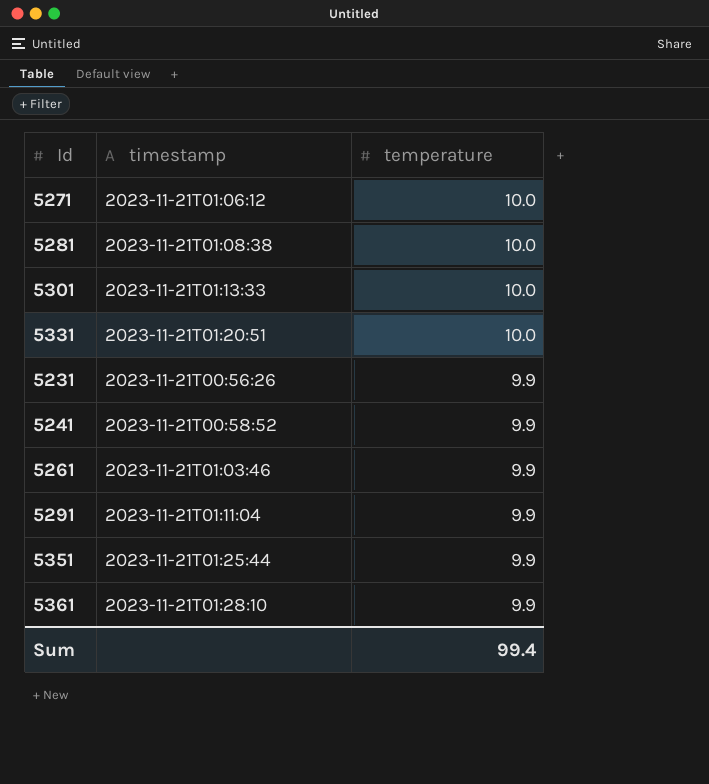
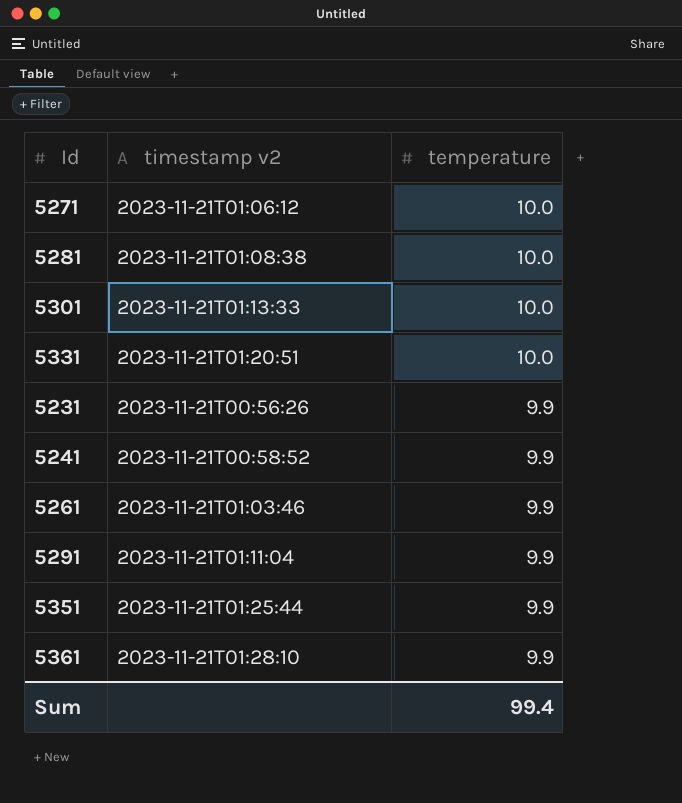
column name: timestamp -> timestamp v2

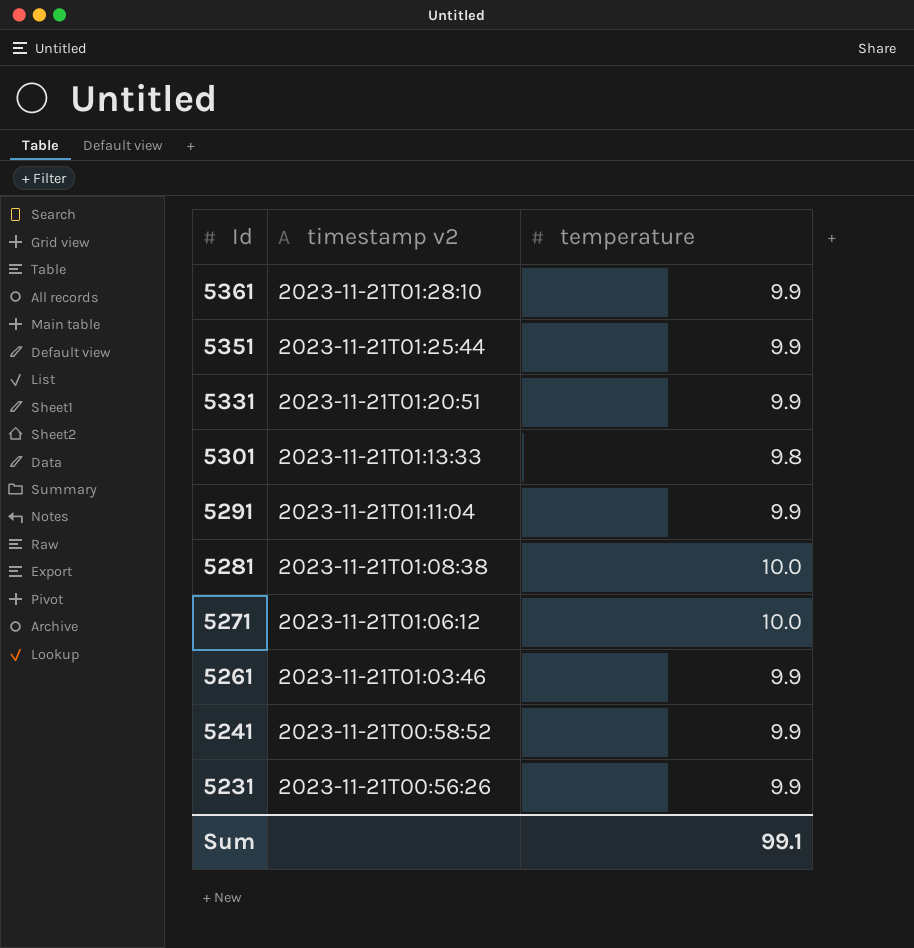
row order: temperature descending -> Id descending
5331 | temperature: 10.0 -> 9.9
5301 | temperature: 10.0 -> 9.8
Sum | temperature: 99.4 -> 99.1

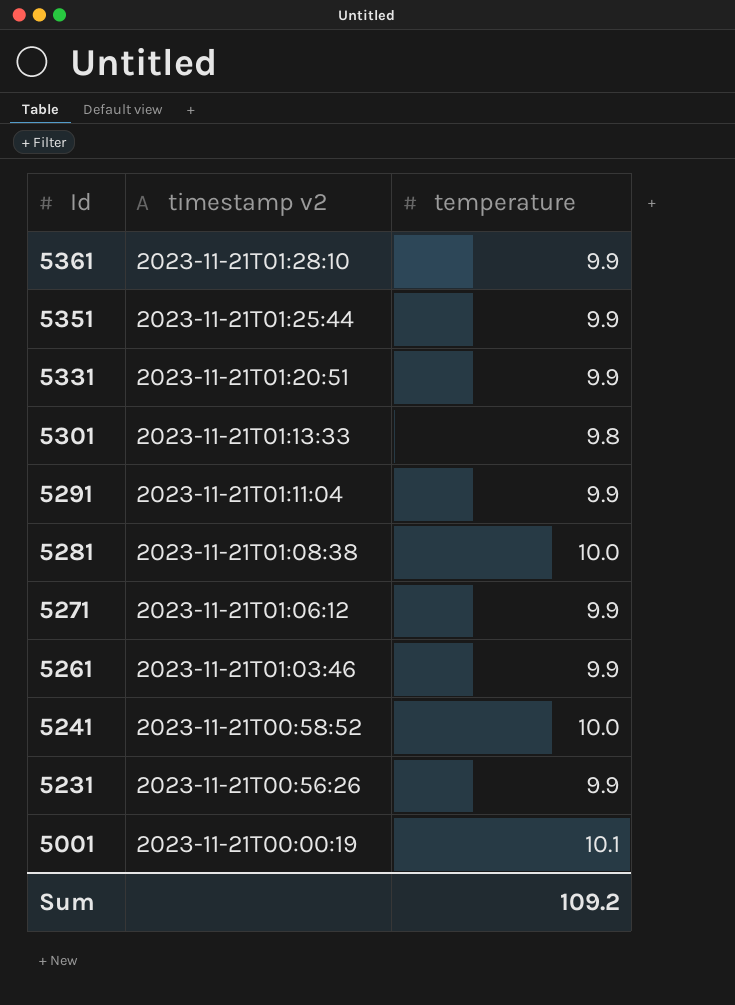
5271 | temperature: 10.0 -> 9.9
5241 | temperature: 9.9 -> 10.0
row 5001: none -> 2023-11-21T00:00:19 | 10.1
Sum | temperature: 99.1 -> 109.2

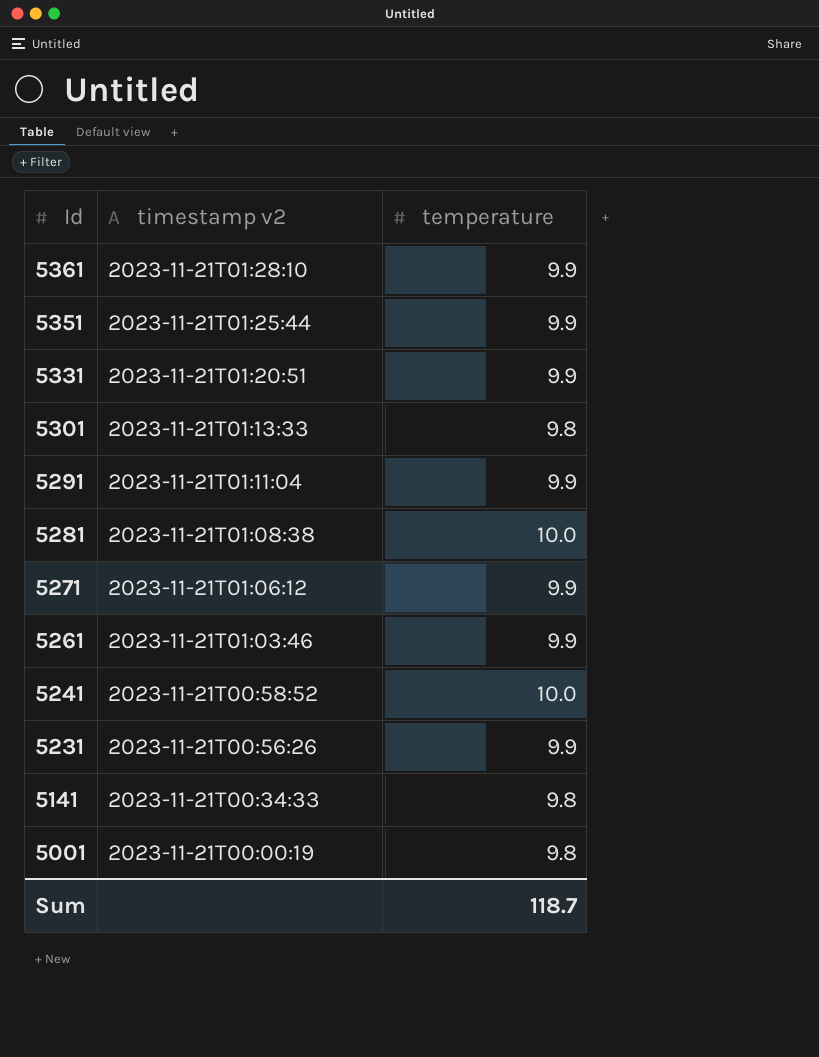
row 5141: none -> 2023-11-21T00:34:33 | 9.8
5001 | temperature: 10.1 -> 9.8
Sum | temperature: 109.2 -> 118.7

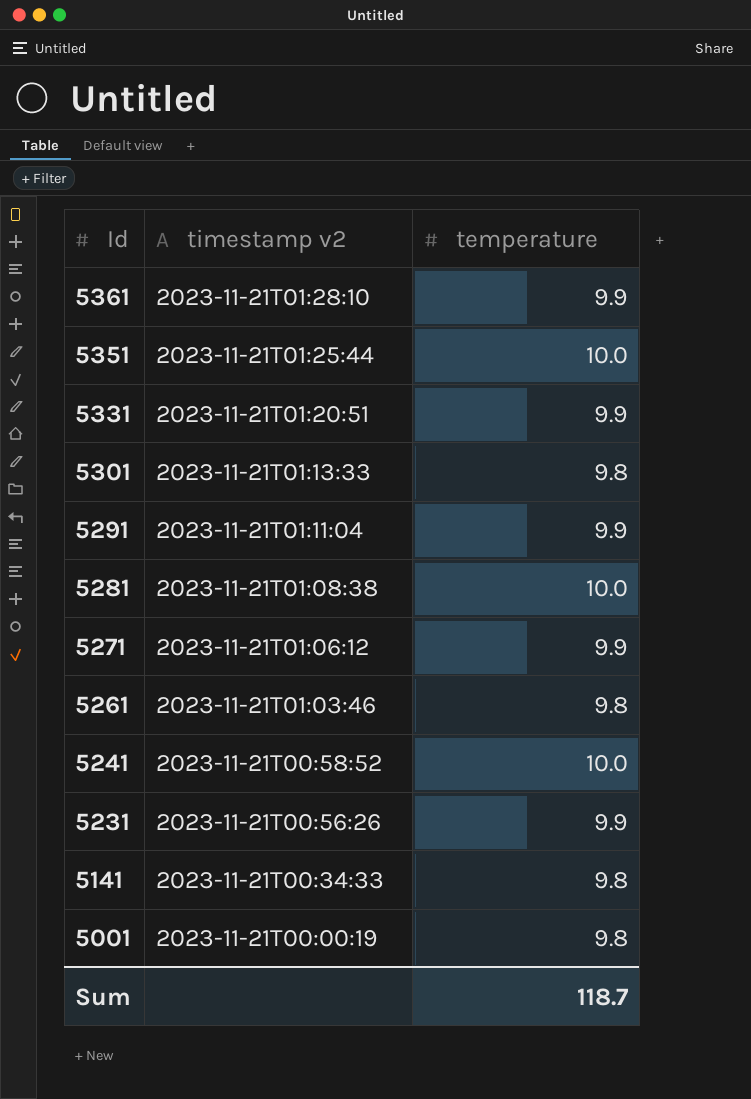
5351 | temperature: 9.9 -> 10.0
5261 | temperature: 9.9 -> 9.8

